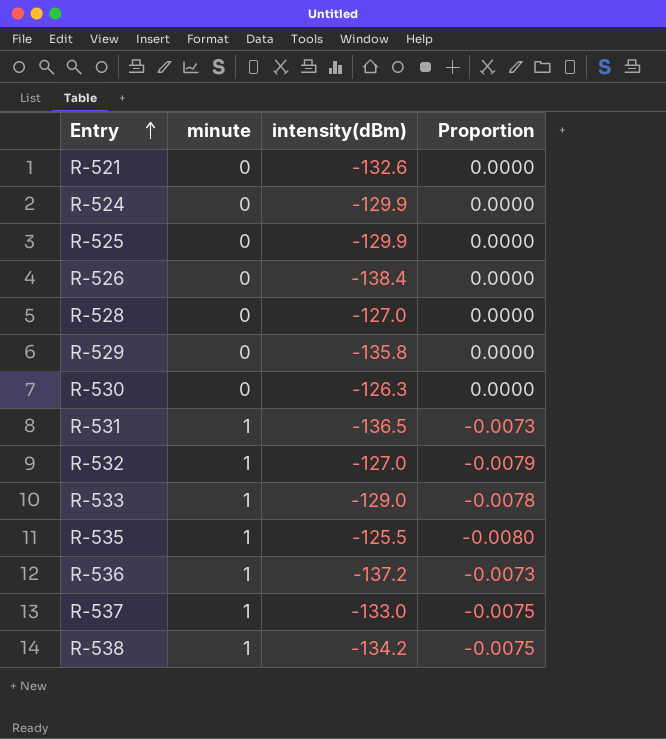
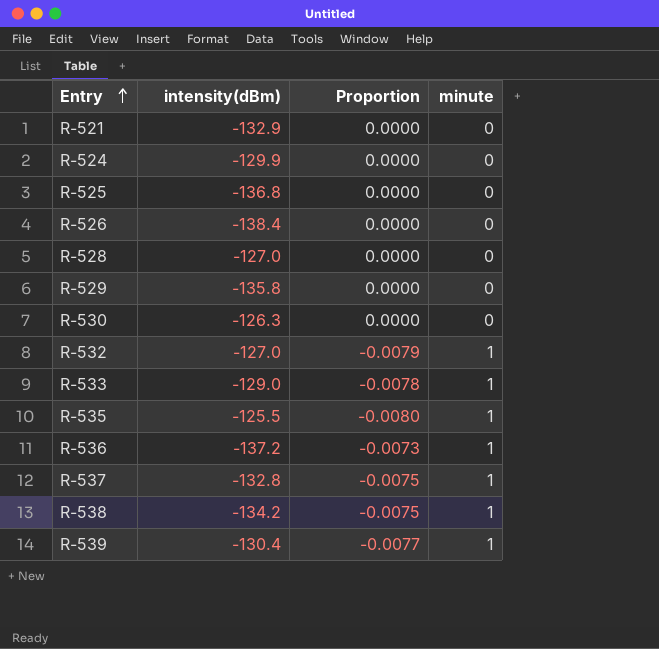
column minute | position: 2 -> 4
row R-531: 1 | -136.5 | -0.0073 -> none
R-521 | intensity(dBm): -132.6 -> -132.9
R-525 | intensity(dBm): -129.9 -> -136.8
R-537 | intensity(dBm): -133.0 -> -132.8
row R-539: none -> -130.4 | -0.0077 | 1

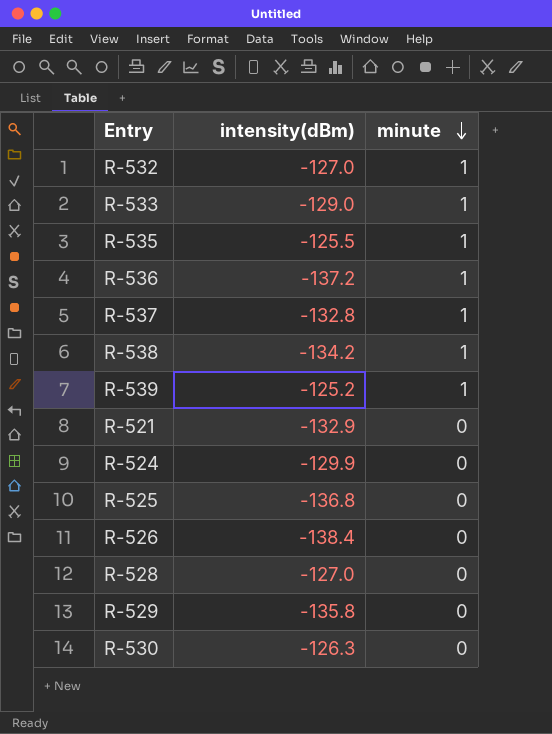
row order: Entry ascending -> minute descending
column Proportion | formula: [minute] / [intensity(dBm)] -> none
R-539 | intensity(dBm): -130.4 -> -125.2

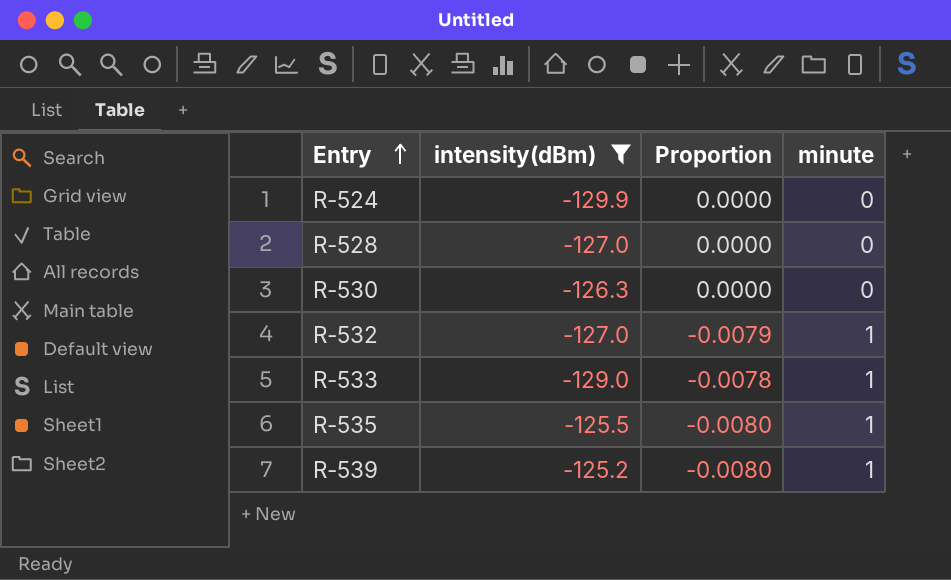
filter: none -> intensity(dBm) >= -129.9
row order: minute descending -> Entry ascending
column Proportion | formula: none -> [minute] / [intensity(dBm)]

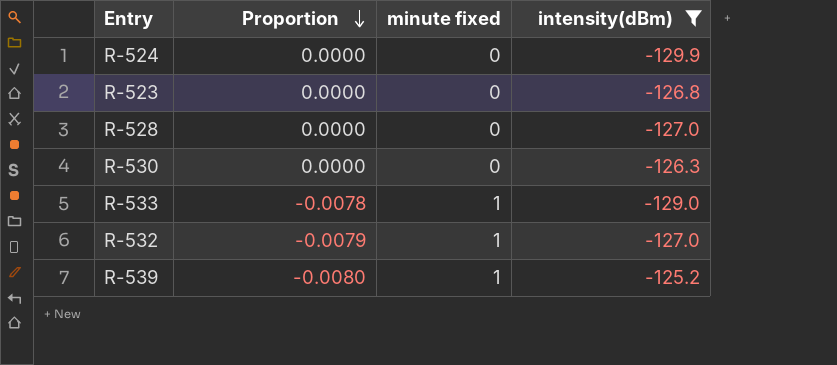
row order: Entry ascending -> Proportion descending
column name: minute -> minute fixed
column intensity(dBm) | position: 2 -> 4
row R-535: -125.5 | -0.0080 | 1 -> none
row R-523: none -> 0.0000 | 0 | -126.8

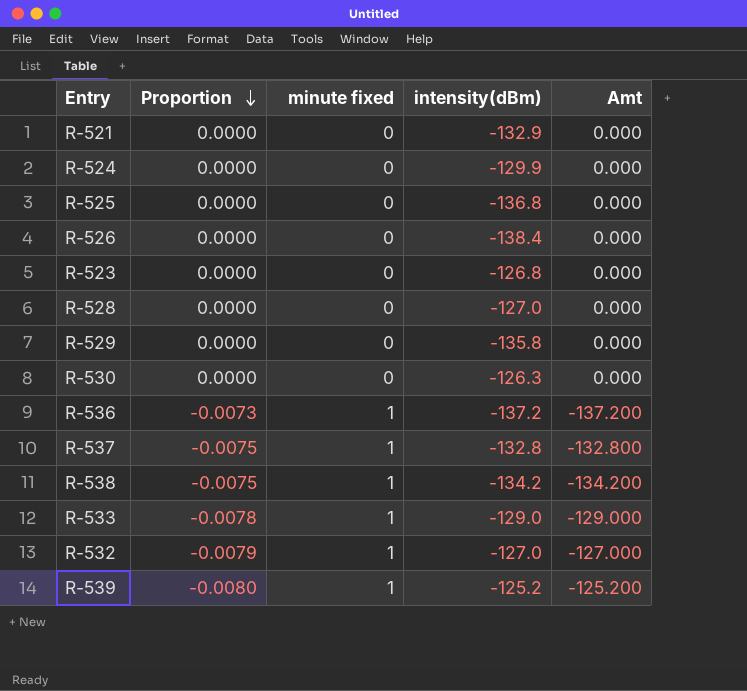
filter: intensity(dBm) >= -129.9 -> none
column Amt | formula: none -> [minute fixed] * [intensity(dBm)]

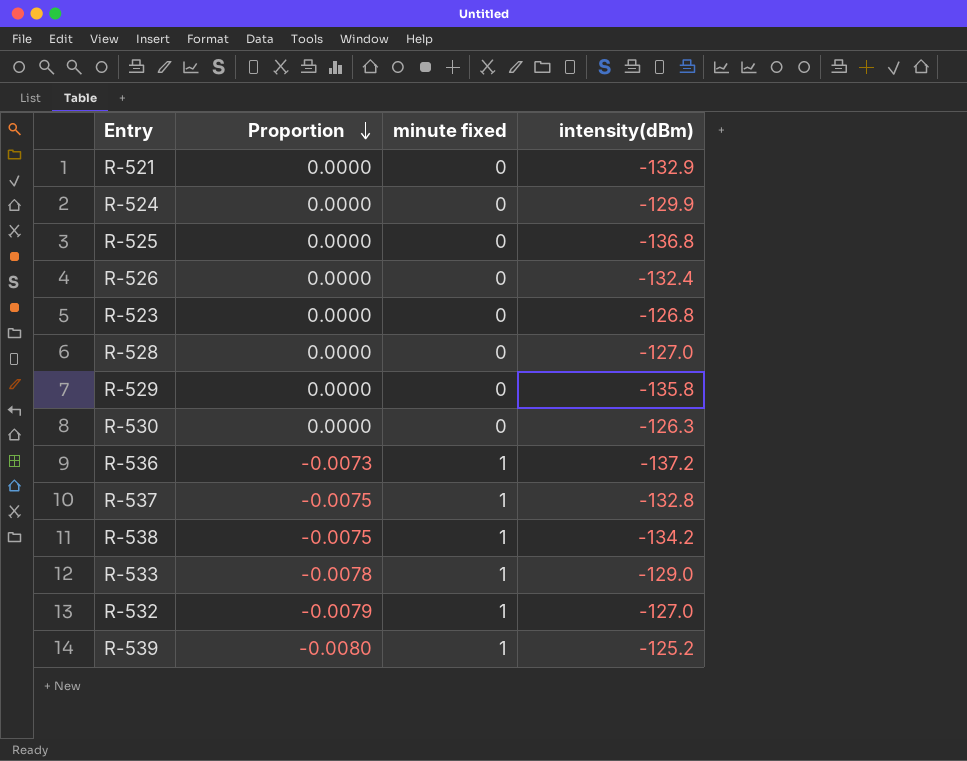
column Amt | formula: [minute fixed] * [intensity(dBm)] -> none
R-526 | intensity(dBm): -138.4 -> -132.4

